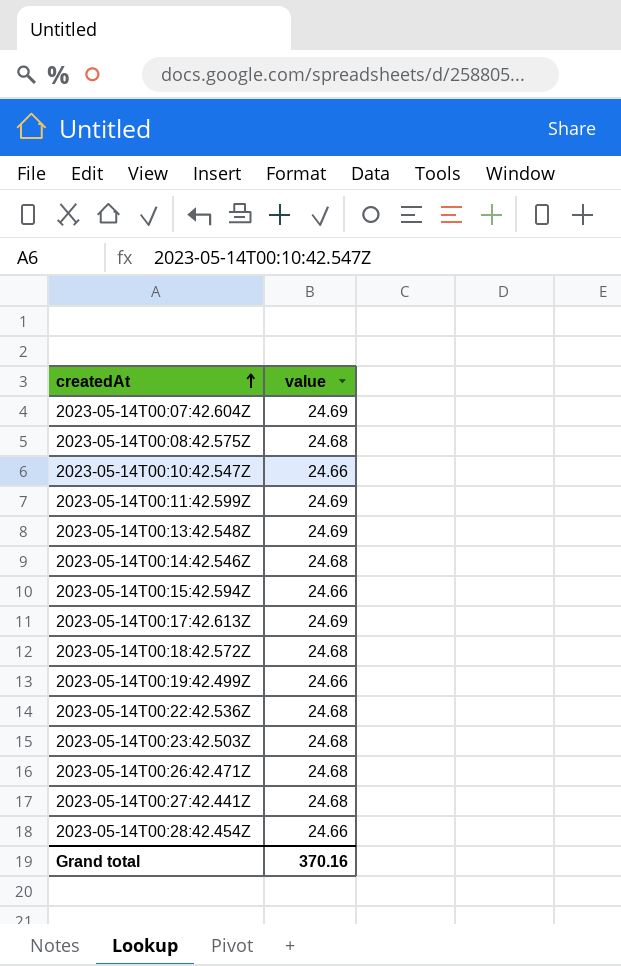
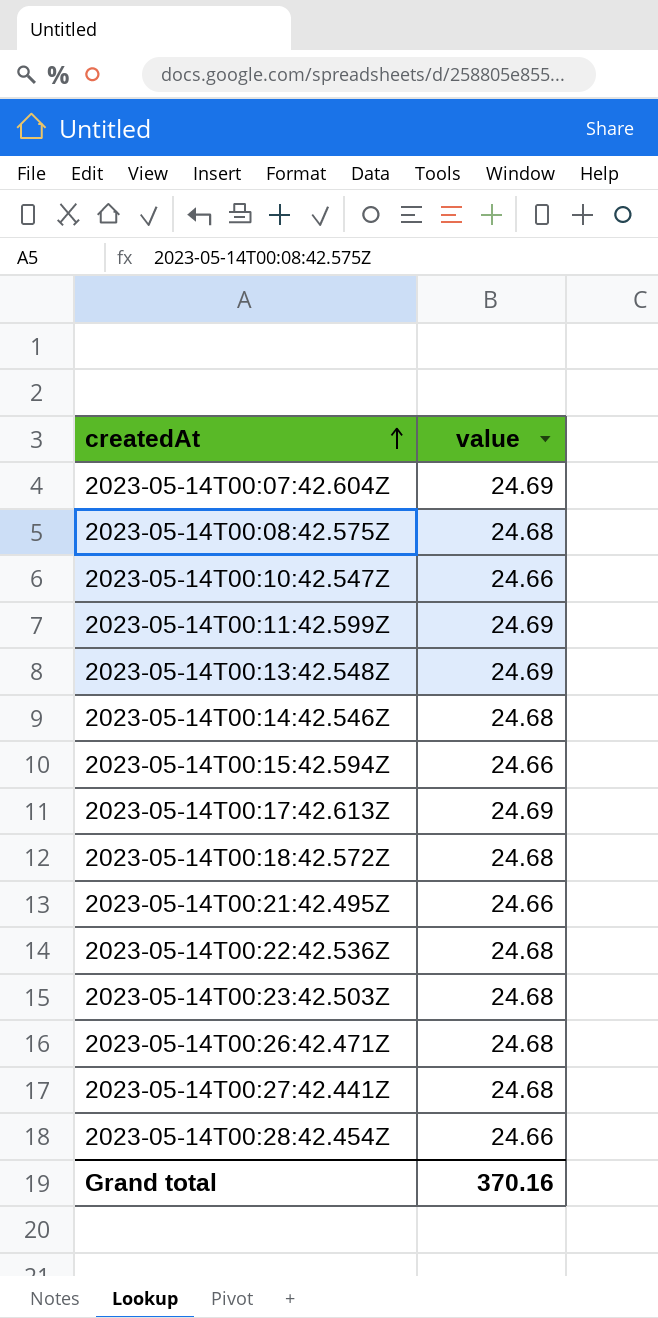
row 2023-05-14T00:19:42.499Z: 24.66 -> none
row 2023-05-14T00:21:42.495Z: none -> 24.66

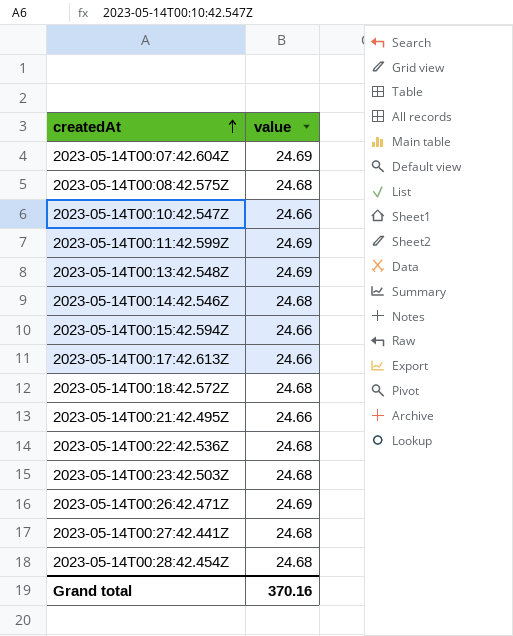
2023-05-14T00:17:42.613Z | value: 24.69 -> 24.66
2023-05-14T00:26:42.471Z | value: 24.68 -> 24.69
2023-05-14T00:28:42.454Z | value: 24.66 -> 24.68

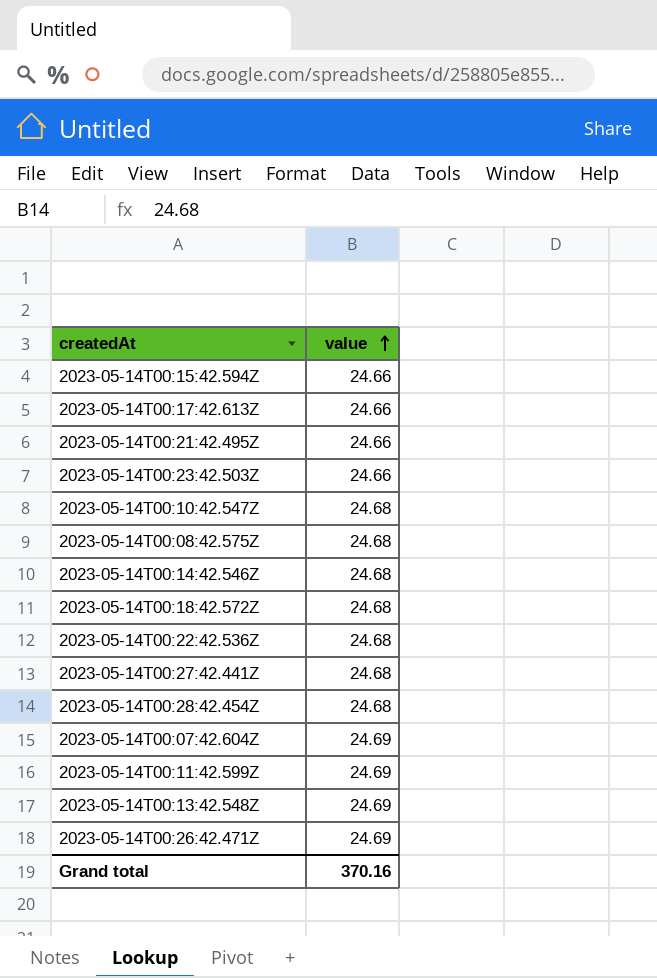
row order: createdAt ascending -> value ascending
2023-05-14T00:23:42.503Z | value: 24.68 -> 24.66
2023-05-14T00:10:42.547Z | value: 24.66 -> 24.68

